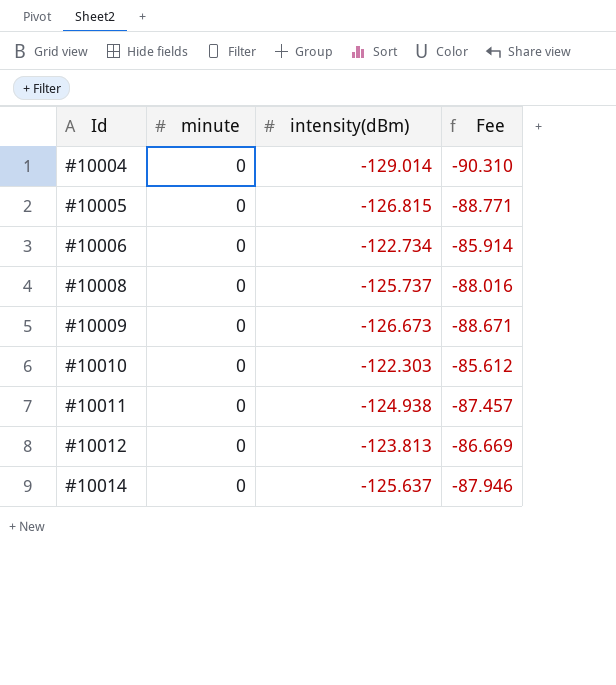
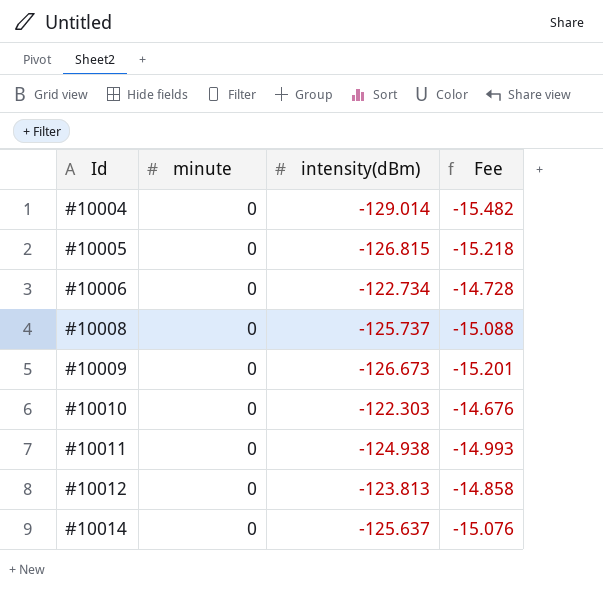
column Fee | formula: [intensity(dBm)] * 0.7 -> [intensity(dBm)] * 0.12

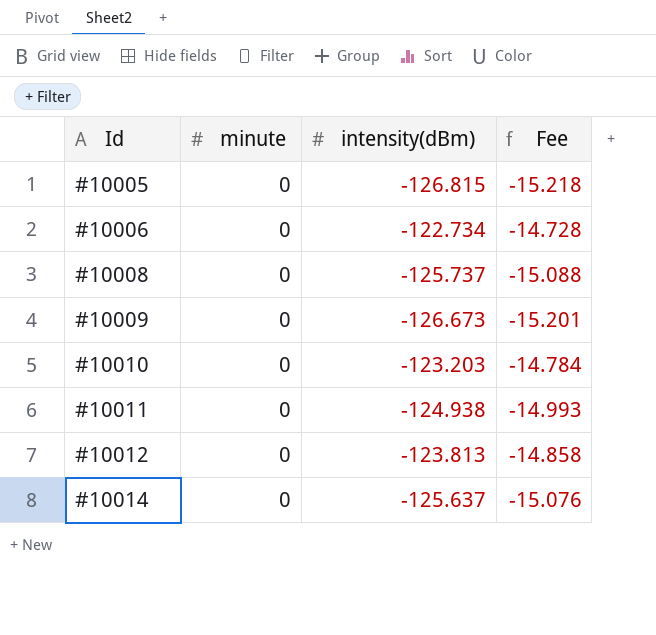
row #10004: 0 | -129.014 | -15.482 -> none
#10010 | intensity(dBm): -122.303 -> -123.203
#10010 | Fee: -14.676 -> -14.784

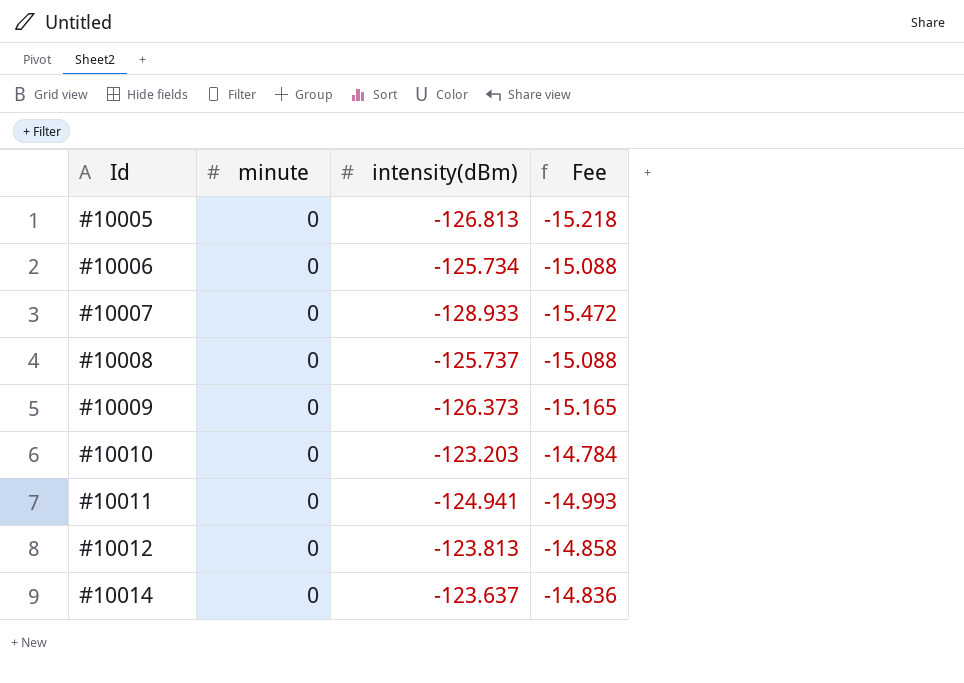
#10005 | intensity(dBm): -126.815 -> -126.813
#10006 | intensity(dBm): -122.734 -> -125.734
#10006 | Fee: -14.728 -> -15.088
row #10007: none -> 0 | -128.933 | -15.472
#10009 | intensity(dBm): -126.673 -> -126.373
#10009 | Fee: -15.201 -> -15.165
#10011 | intensity(dBm): -124.938 -> -124.941
#10014 | intensity(dBm): -125.637 -> -123.637
#10014 | Fee: -15.076 -> -14.836

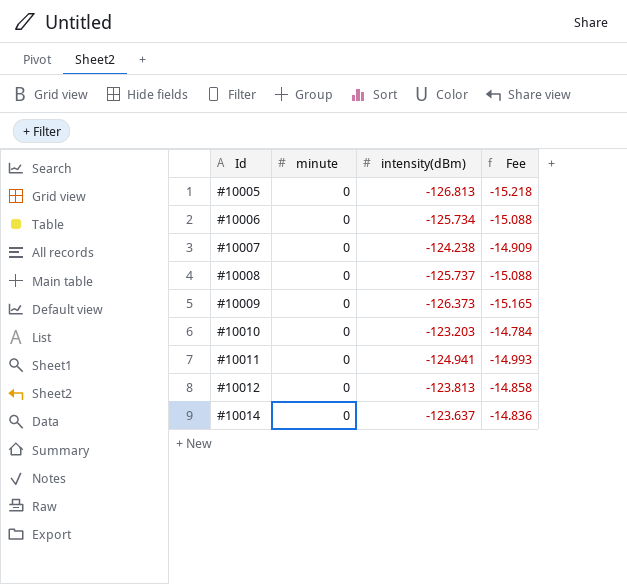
#10007 | intensity(dBm): -128.933 -> -124.238
#10007 | Fee: -15.472 -> -14.909

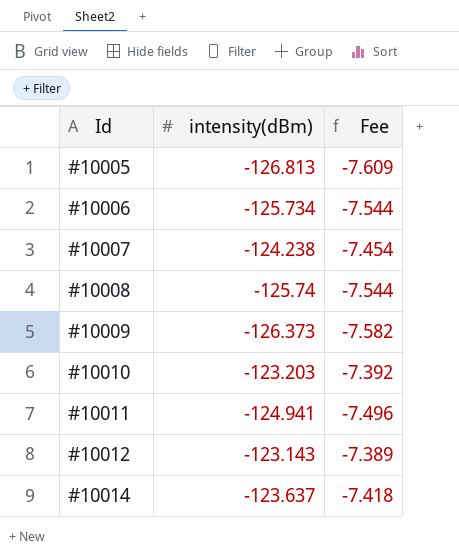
column minute | position: 2 -> none
column Fee | formula: [intensity(dBm)] * 0.12 -> [intensity(dBm)] * 0.06
#10008 | intensity(dBm): -125.737 -> -125.74
#10012 | intensity(dBm): -123.813 -> -123.143

